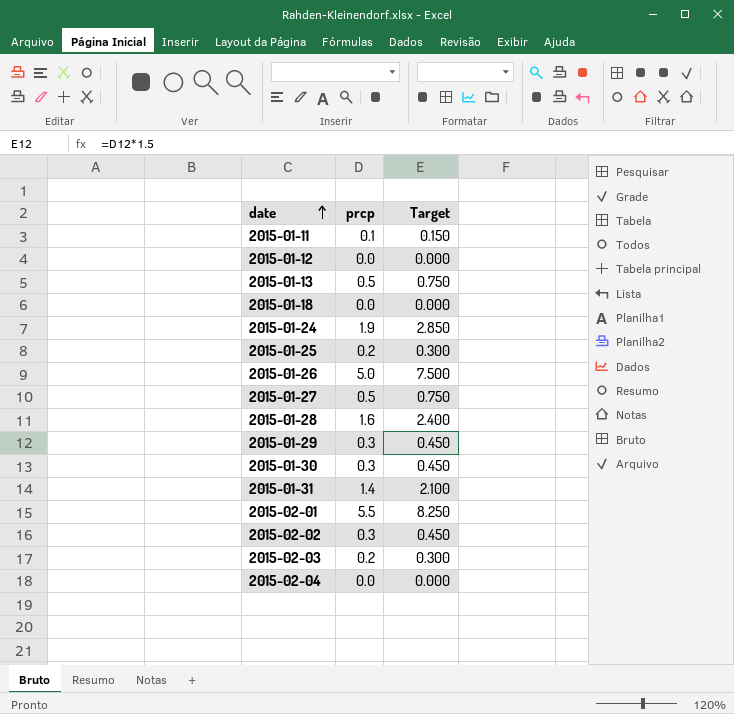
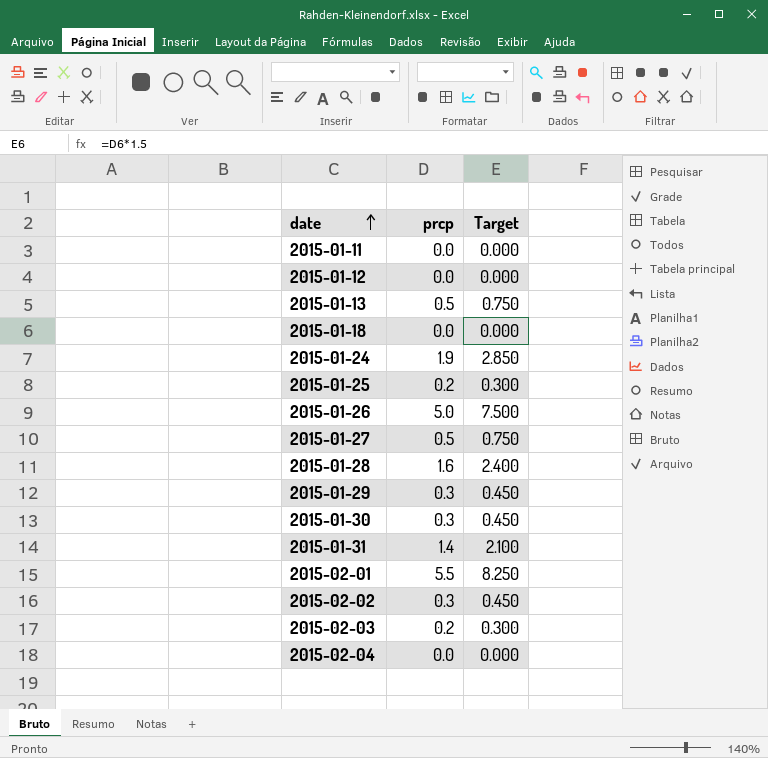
2015-01-11 | prcp: 0.1 -> 0.0
2015-01-11 | Target: 0.150 -> 0.000

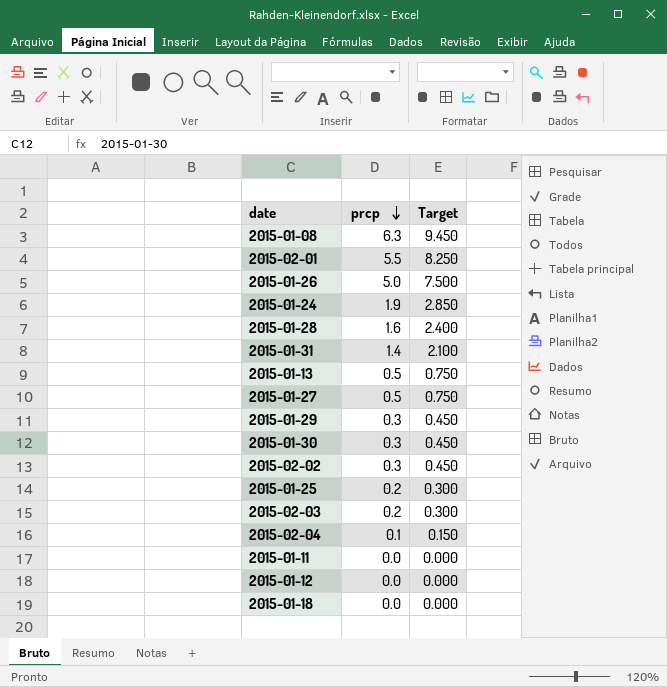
row order: date ascending -> prcp descending
row 2015-01-08: none -> 6.3 | 9.450
2015-02-04 | prcp: 0.0 -> 0.1
2015-02-04 | Target: 0.000 -> 0.150

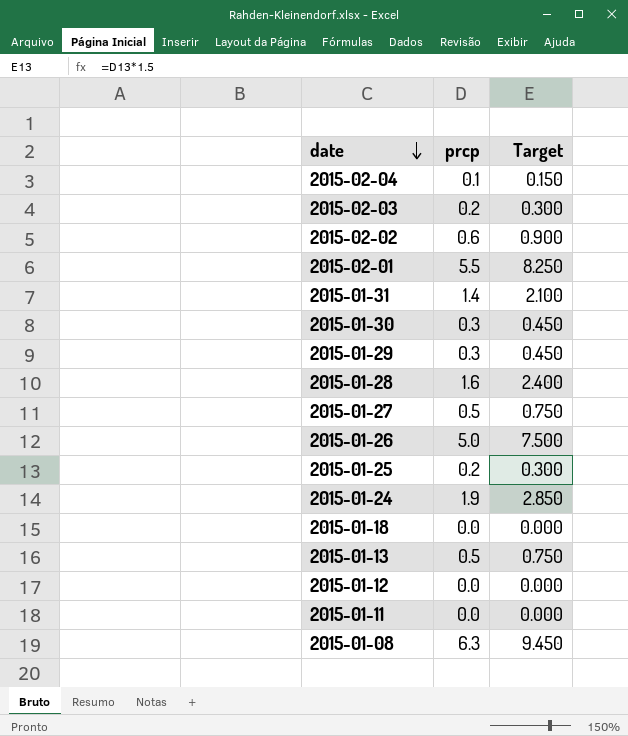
row order: prcp descending -> date descending
2015-02-02 | prcp: 0.3 -> 0.6
2015-02-02 | Target: 0.450 -> 0.900

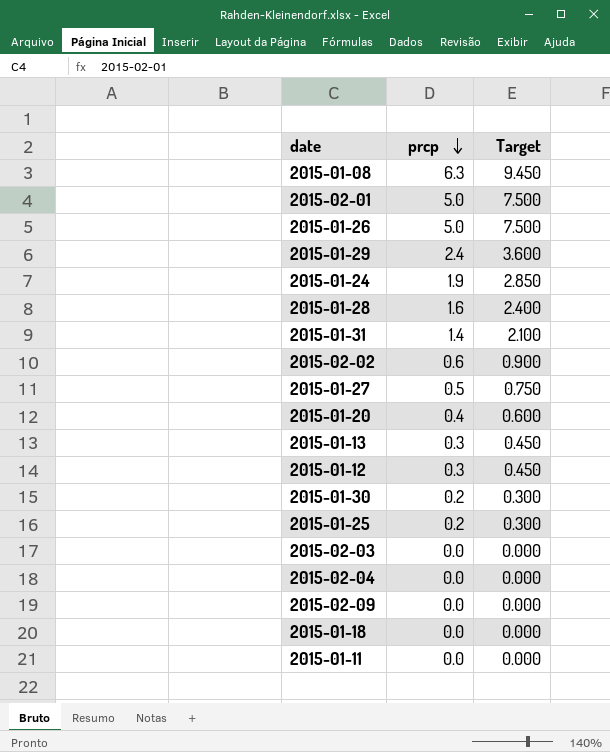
row order: date descending -> prcp descending
2015-02-01 | prcp: 5.5 -> 5.0
2015-02-01 | Target: 8.250 -> 7.500
2015-01-29 | prcp: 0.3 -> 2.4
2015-01-29 | Target: 0.450 -> 3.600
row 2015-01-20: none -> 0.4 | 0.600
2015-01-13 | prcp: 0.5 -> 0.3
2015-01-13 | Target: 0.750 -> 0.450
2015-01-12 | prcp: 0.0 -> 0.3
2015-01-12 | Target: 0.000 -> 0.450
2015-01-30 | prcp: 0.3 -> 0.2
2015-01-30 | Target: 0.450 -> 0.300
2015-02-03 | prcp: 0.2 -> 0.0
2015-02-03 | Target: 0.300 -> 0.000
2015-02-04 | prcp: 0.1 -> 0.0
2015-02-04 | Target: 0.150 -> 0.000
row 2015-02-09: none -> 0.0 | 0.000

